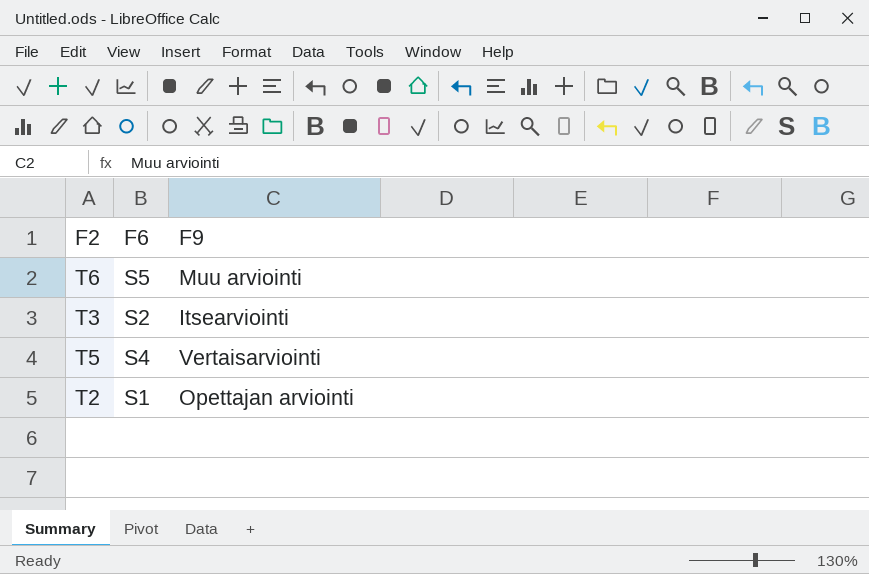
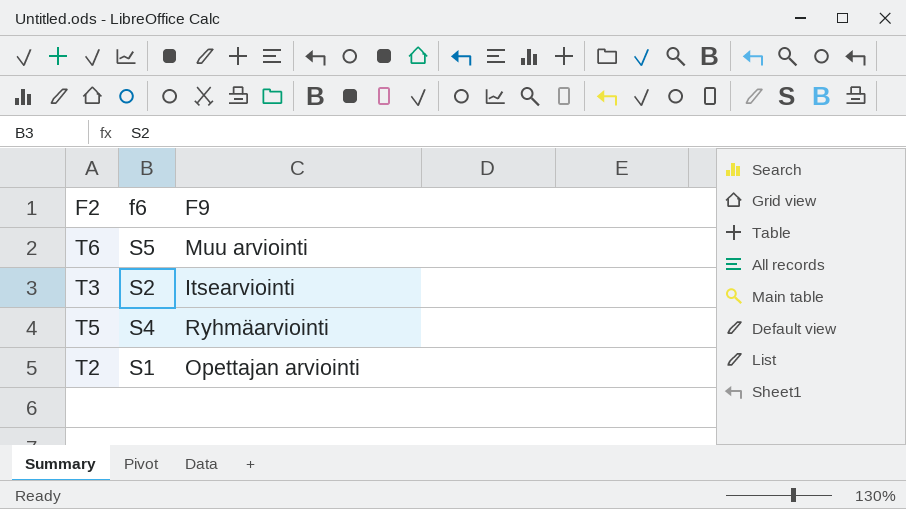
column name: F6 -> f6
T5 | F9: Vertaisarviointi -> Ryhmäarviointi

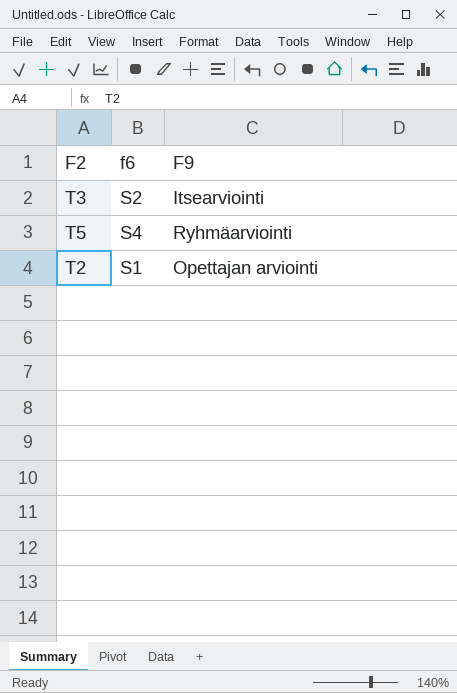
row T6: S5 | Muu arviointi -> none

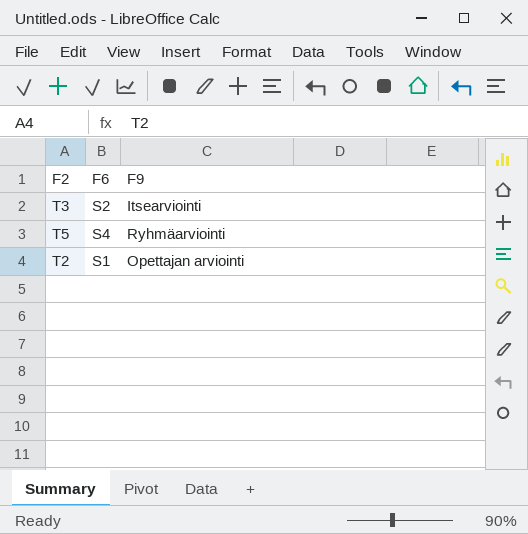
column name: f6 -> F6

